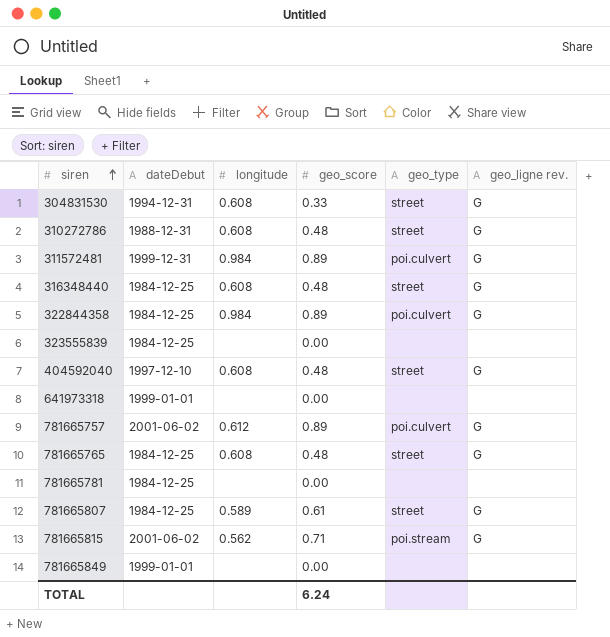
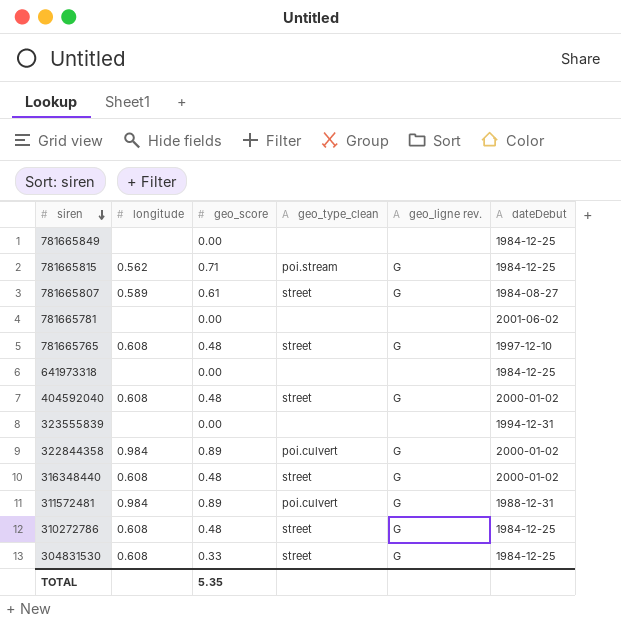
row order: siren ascending -> siren descending
column name: geo_type -> geo_type_clean
column dateDebut | position: 2 -> 6
row 781665757: 2001-06-02 | 0.612 | 0.89 | poi.culvert | G -> none
781665849 | dateDebut: 1999-01-01 -> 1984-12-25
781665815 | dateDebut: 2001-06-02 -> 1984-12-25
781665807 | dateDebut: 1984-12-25 -> 1984-08-27
781665781 | dateDebut: 1984-12-25 -> 2001-06-02
781665765 | dateDebut: 1984-12-25 -> 1997-12-10
641973318 | dateDebut: 1999-01-01 -> 1984-12-25
404592040 | dateDebut: 1997-12-10 -> 2000-01-02
323555839 | dateDebut: 1984-12-25 -> 1994-12-31
322844358 | dateDebut: 1984-12-25 -> 2000-01-02
316348440 | dateDebut: 1984-12-25 -> 2000-01-02
311572481 | dateDebut: 1999-12-31 -> 1988-12-31
310272786 | dateDebut: 1988-12-31 -> 1984-12-25
304831530 | dateDebut: 1994-12-31 -> 1984-12-25
TOTAL | geo_score: 6.24 -> 5.35

